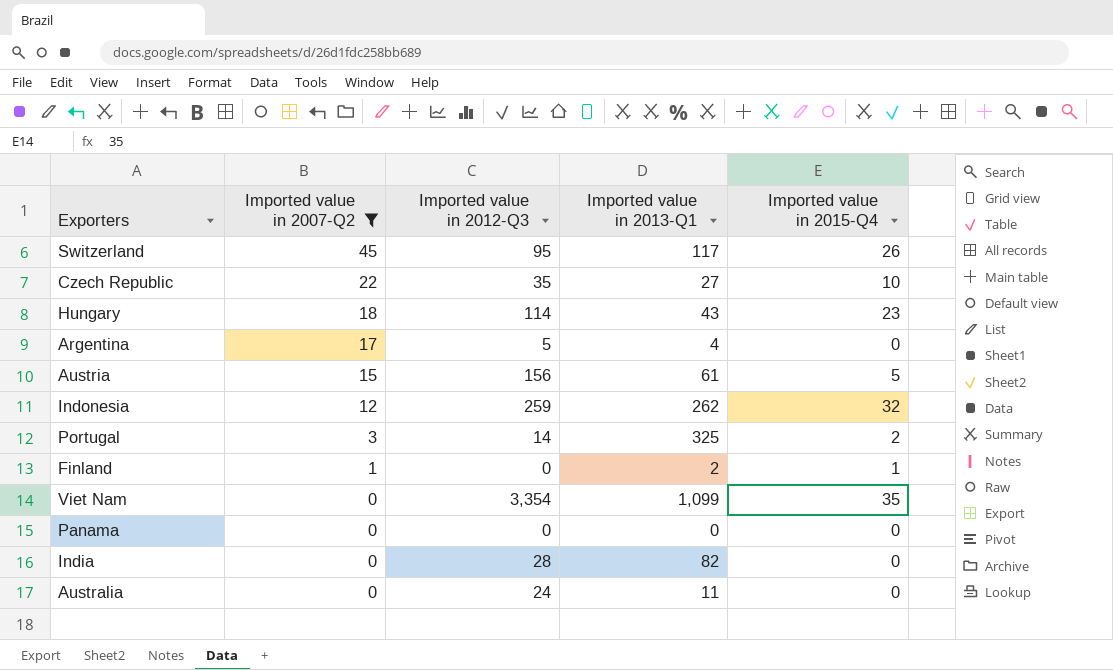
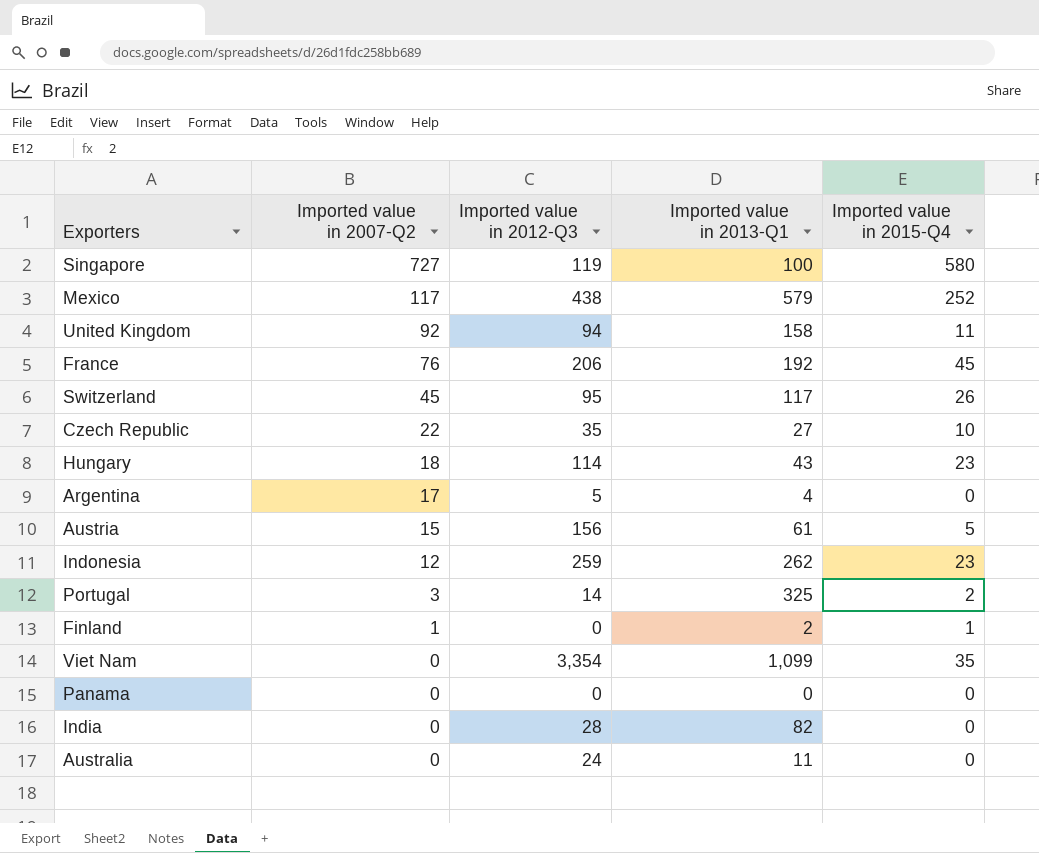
filter: Imported value in 2007-Q2 <= 45 -> none
Indonesia | Imported value in 2015-Q4: 32 -> 23

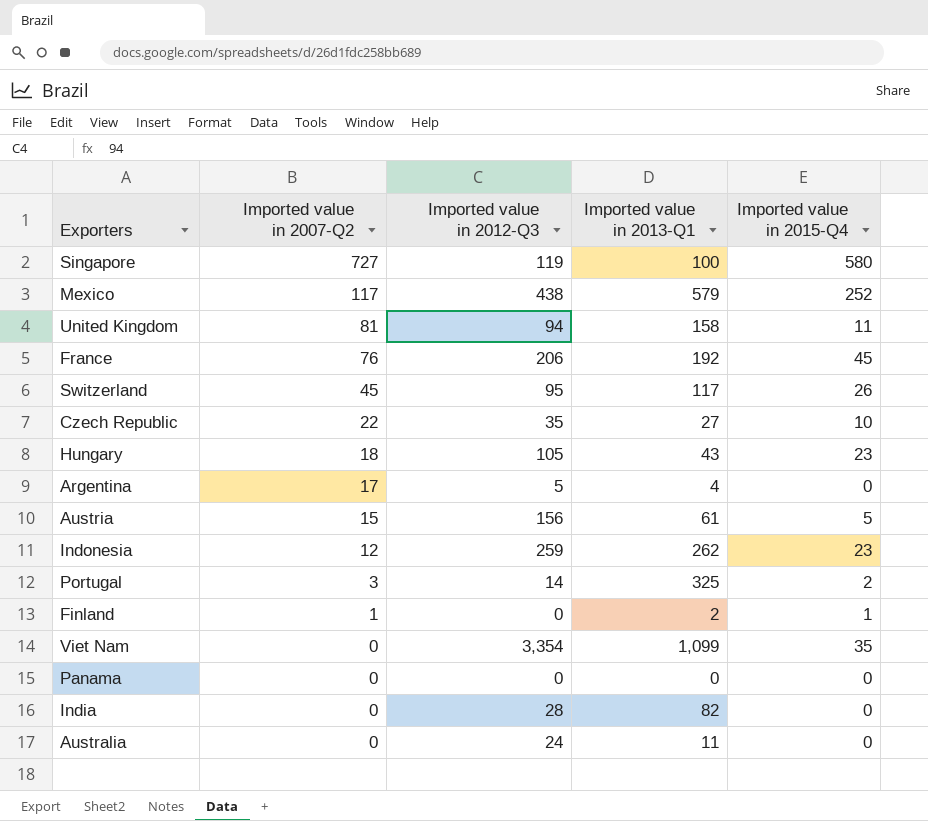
United Kingdom | Imported value in 2007-Q2: 92 -> 81
Hungary | Imported value in 2012-Q3: 114 -> 105

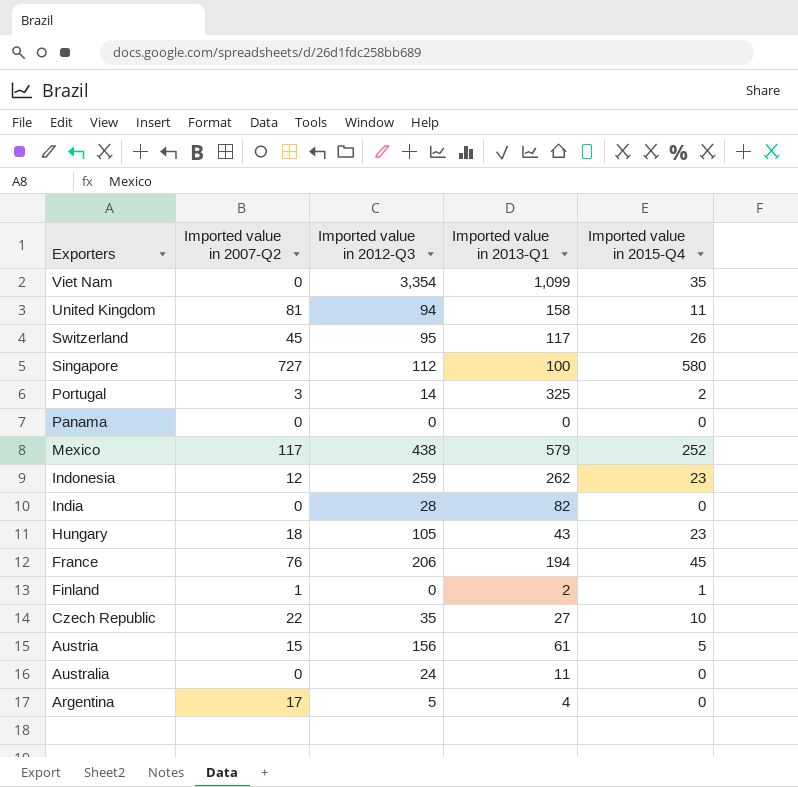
row order: Imported value in 2007-Q2 descending -> Exporters descending
Singapore | Imported value in 2012-Q3: 119 -> 112
France | Imported value in 2013-Q1: 192 -> 194

